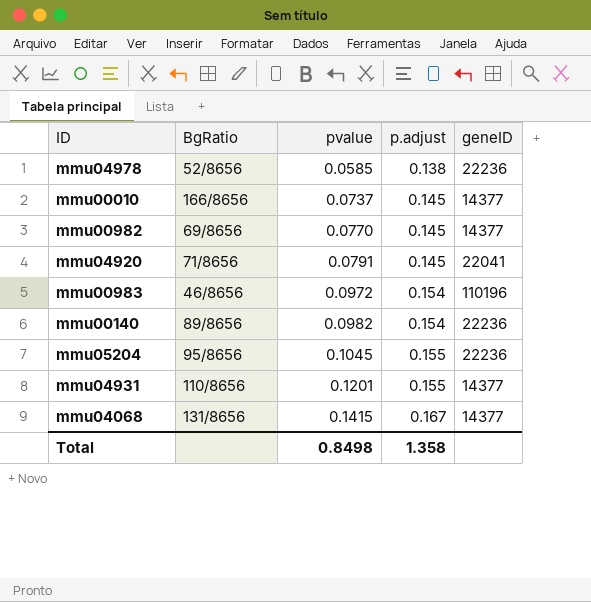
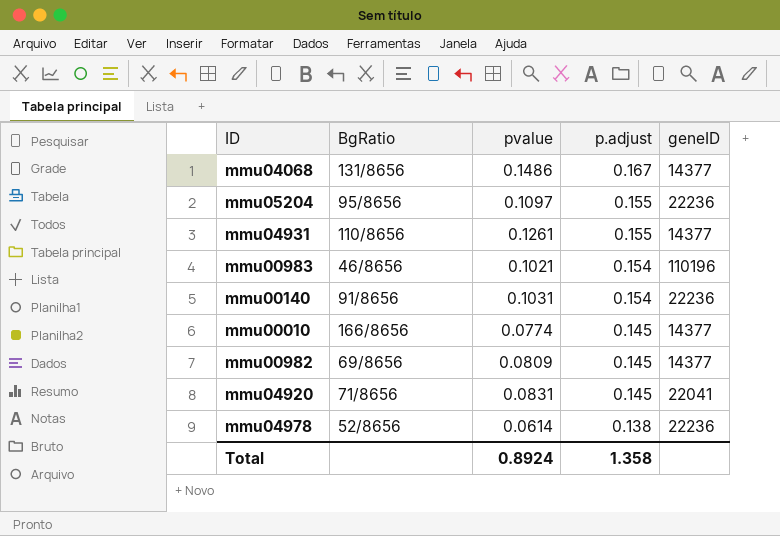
row order: pvalue ascending -> p.adjust descending
mmu04068 | pvalue: 0.1415 -> 0.1486
mmu05204 | pvalue: 0.1045 -> 0.1097
mmu04931 | pvalue: 0.1201 -> 0.1261
mmu00983 | pvalue: 0.0972 -> 0.1021
mmu00140 | BgRatio: 89/8656 -> 91/8656
mmu00140 | pvalue: 0.0982 -> 0.1031
mmu00010 | pvalue: 0.0737 -> 0.0774
mmu00982 | pvalue: 0.0770 -> 0.0809
mmu04920 | pvalue: 0.0791 -> 0.0831
mmu04978 | pvalue: 0.0585 -> 0.0614
Total | pvalue: 0.8498 -> 0.8924

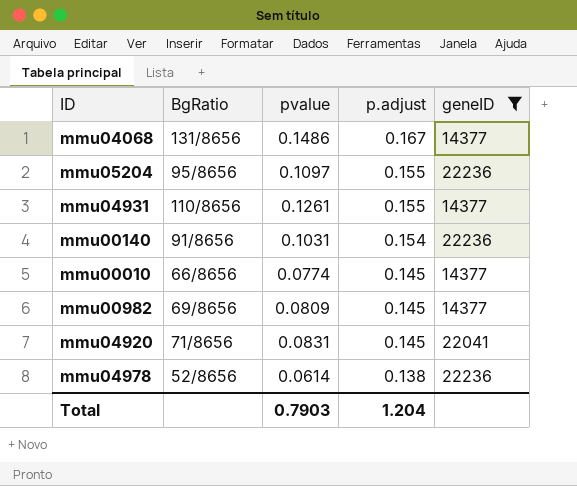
filter: none -> geneID != 110196
mmu00010 | BgRatio: 166/8656 -> 66/8656
Total | pvalue: 0.8924 -> 0.7903
Total | p.adjust: 1.358 -> 1.204

